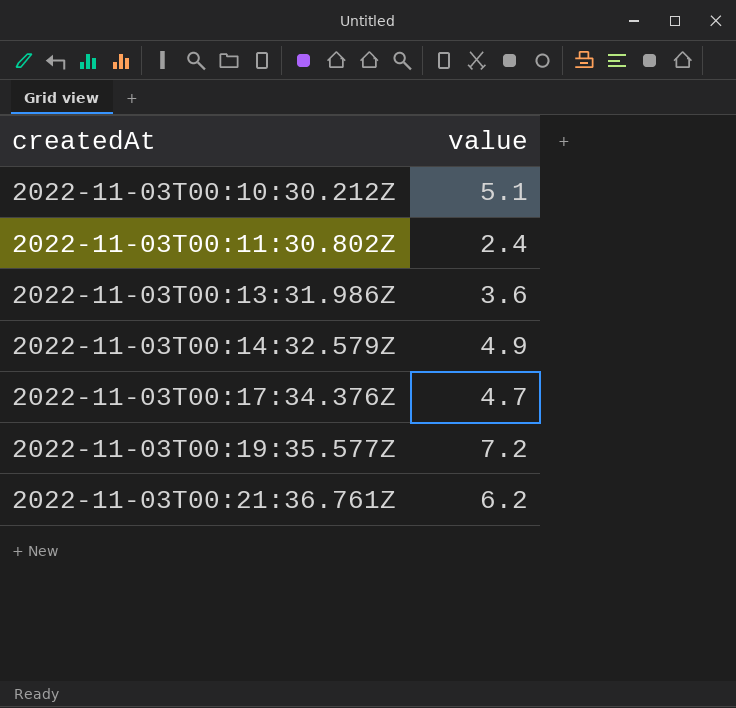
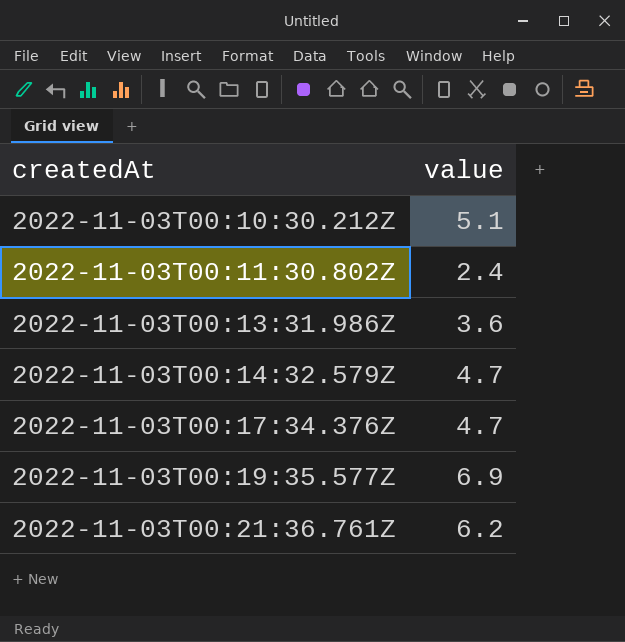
2022-11-03T00:14:32.579Z | value: 4.9 -> 4.7
2022-11-03T00:19:35.577Z | value: 7.2 -> 6.9

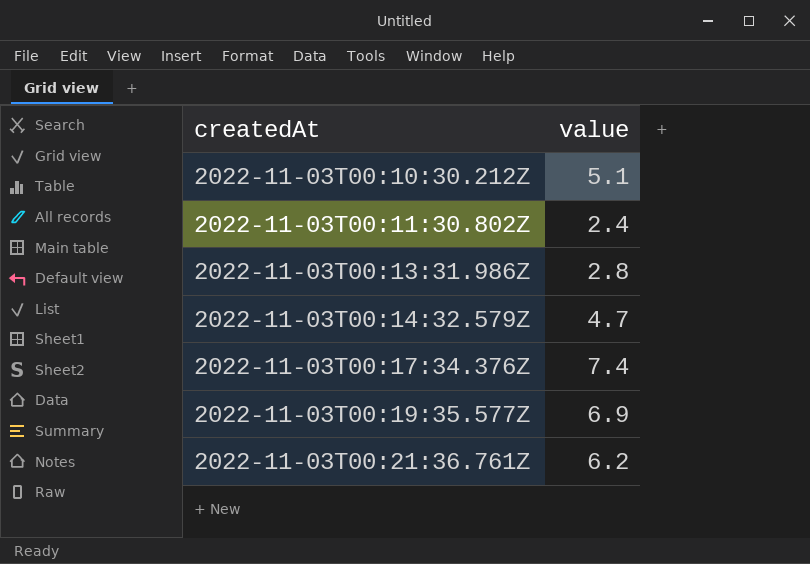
2022-11-03T00:13:31.986Z | value: 3.6 -> 2.8
2022-11-03T00:17:34.376Z | value: 4.7 -> 7.4

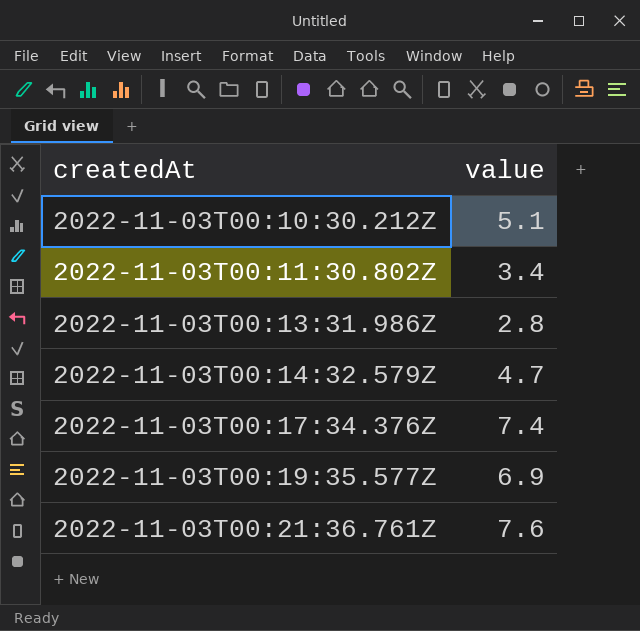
2022-11-03T00:11:30.802Z | value: 2.4 -> 3.4
2022-11-03T00:21:36.761Z | value: 6.2 -> 7.6

